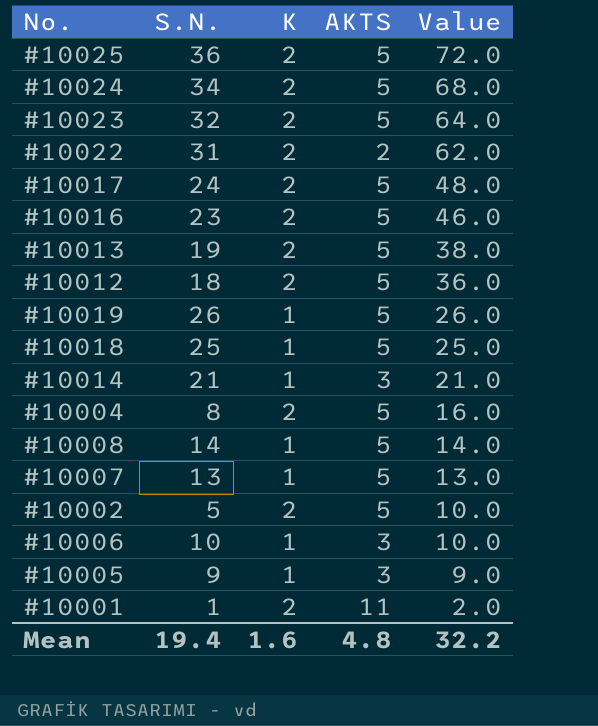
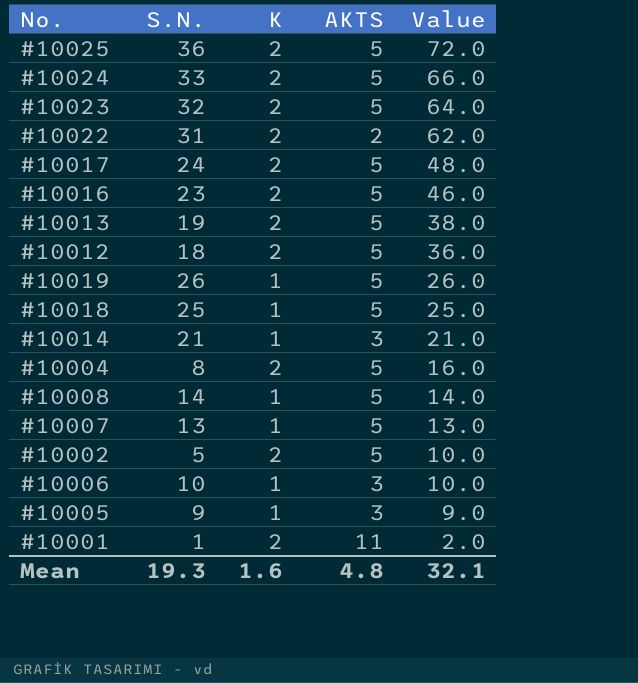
#10024 | S.N.: 34 -> 33
#10024 | Value: 68.0 -> 66.0
Mean | S.N.: 19.4 -> 19.3
Mean | Value: 32.2 -> 32.1

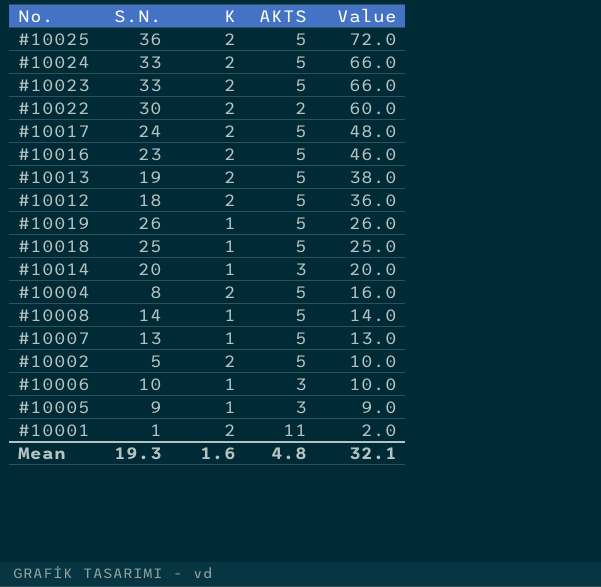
#10023 | S.N.: 32 -> 33
#10023 | Value: 64.0 -> 66.0
#10022 | S.N.: 31 -> 30
#10022 | Value: 62.0 -> 60.0
#10014 | S.N.: 21 -> 20
#10014 | Value: 21.0 -> 20.0

